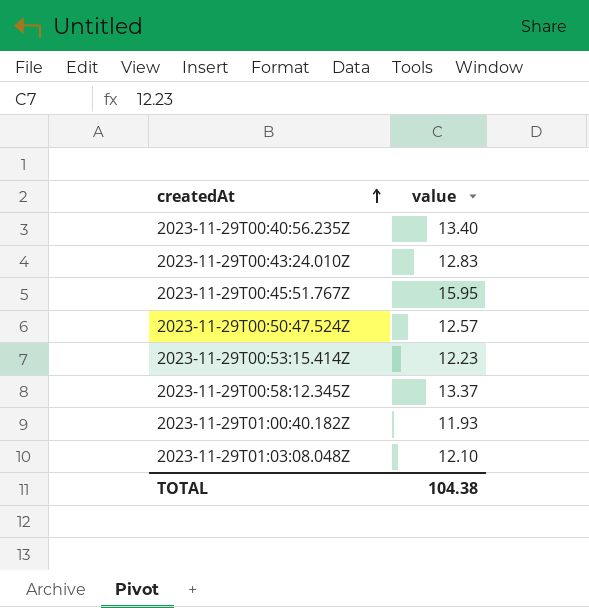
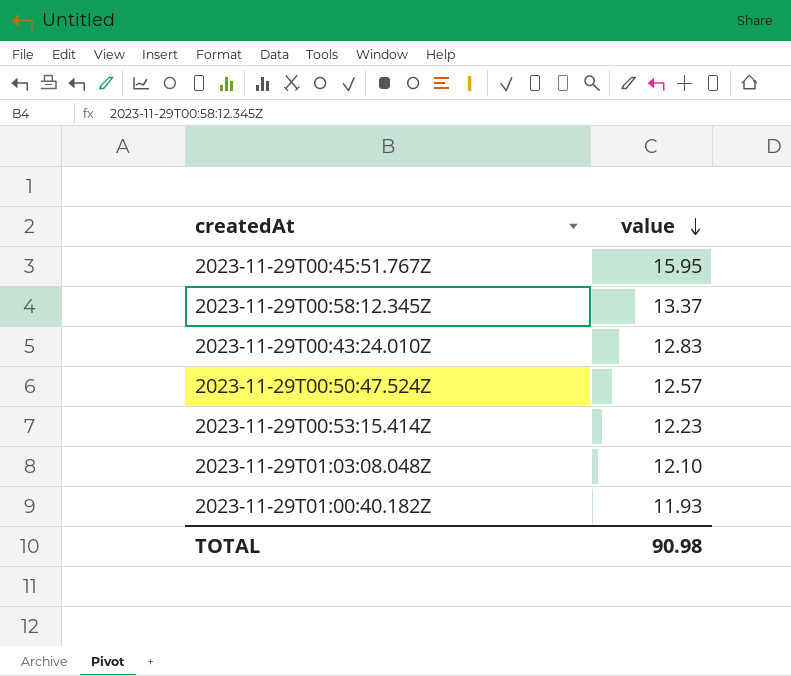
row order: createdAt ascending -> value descending
row 2023-11-29T00:40:56.235Z: 13.40 -> none
TOTAL | value: 104.38 -> 90.98

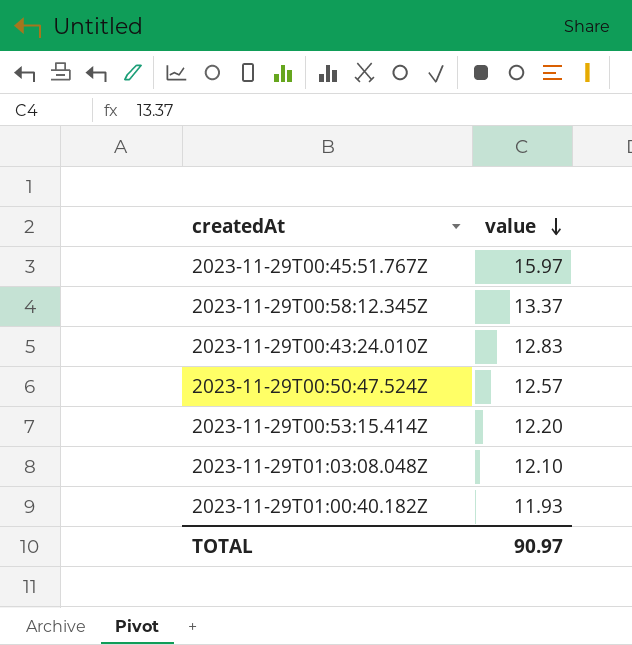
2023-11-29T00:45:51.767Z | value: 15.95 -> 15.97
2023-11-29T00:53:15.414Z | value: 12.23 -> 12.20
TOTAL | value: 90.98 -> 90.97

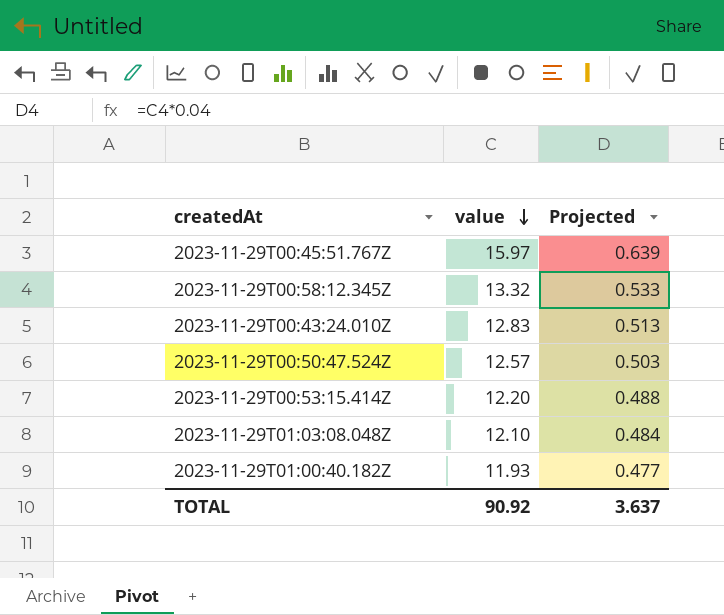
column Projected | formula: none -> [value] * 0.04
2023-11-29T00:58:12.345Z | value: 13.37 -> 13.32
TOTAL | value: 90.97 -> 90.92

